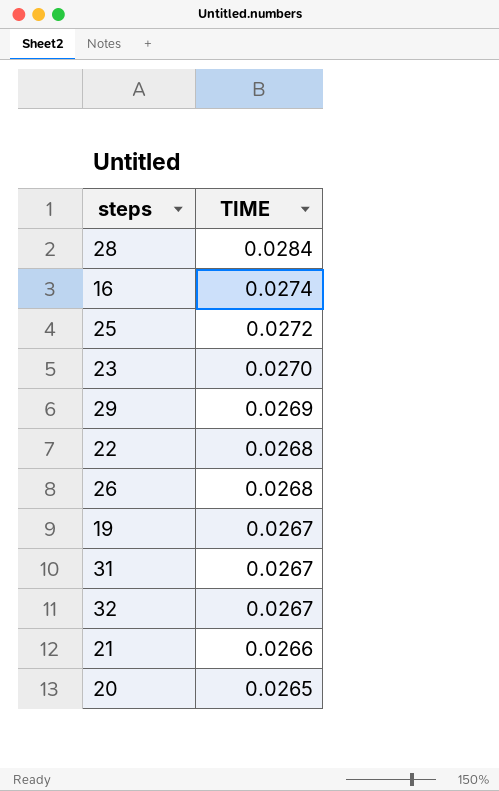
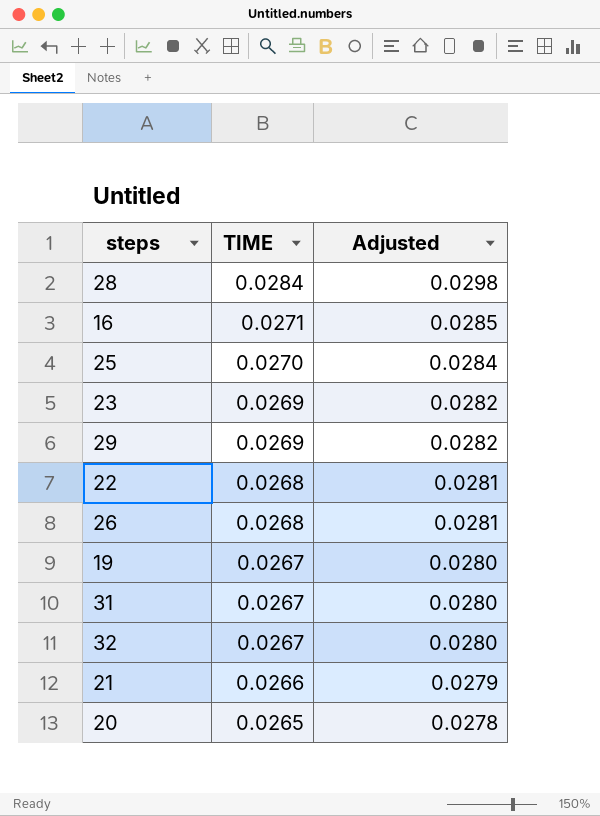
column Adjusted | formula: none -> [TIME] * 1.05
16 | TIME: 0.0274 -> 0.0271
25 | TIME: 0.0272 -> 0.0270
23 | TIME: 0.0270 -> 0.0269

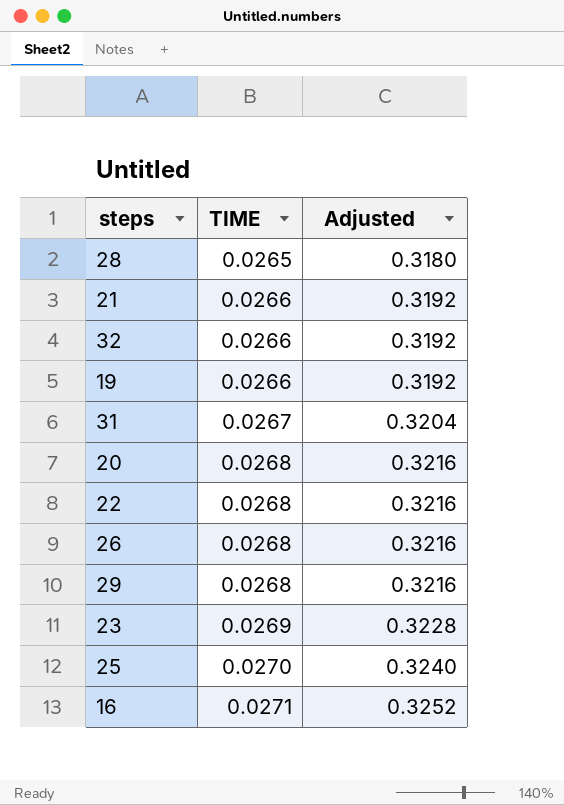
row order: TIME descending -> TIME ascending
column Adjusted | formula: [TIME] * 1.05 -> [TIME] * 12
28 | TIME: 0.0284 -> 0.0265
32 | TIME: 0.0267 -> 0.0266
19 | TIME: 0.0267 -> 0.0266
20 | TIME: 0.0265 -> 0.0268
29 | TIME: 0.0269 -> 0.0268

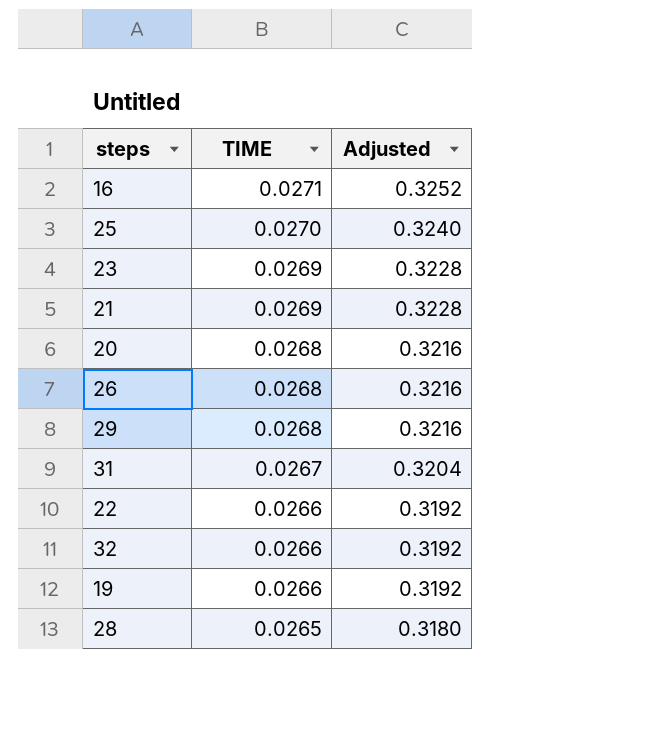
row order: TIME ascending -> TIME descending
21 | TIME: 0.0266 -> 0.0269
21 | Adjusted: 0.3192 -> 0.3228
22 | TIME: 0.0268 -> 0.0266
22 | Adjusted: 0.3216 -> 0.3192

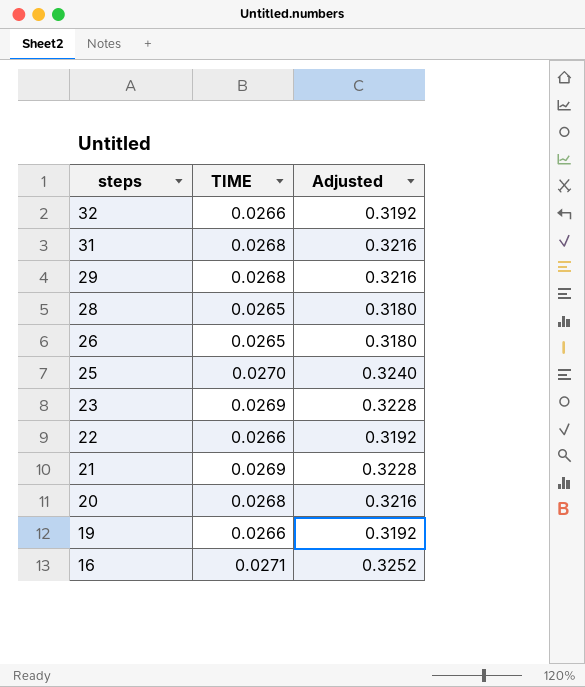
row order: TIME descending -> steps descending
31 | TIME: 0.0267 -> 0.0268
31 | Adjusted: 0.3204 -> 0.3216
26 | TIME: 0.0268 -> 0.0265
26 | Adjusted: 0.3216 -> 0.3180

